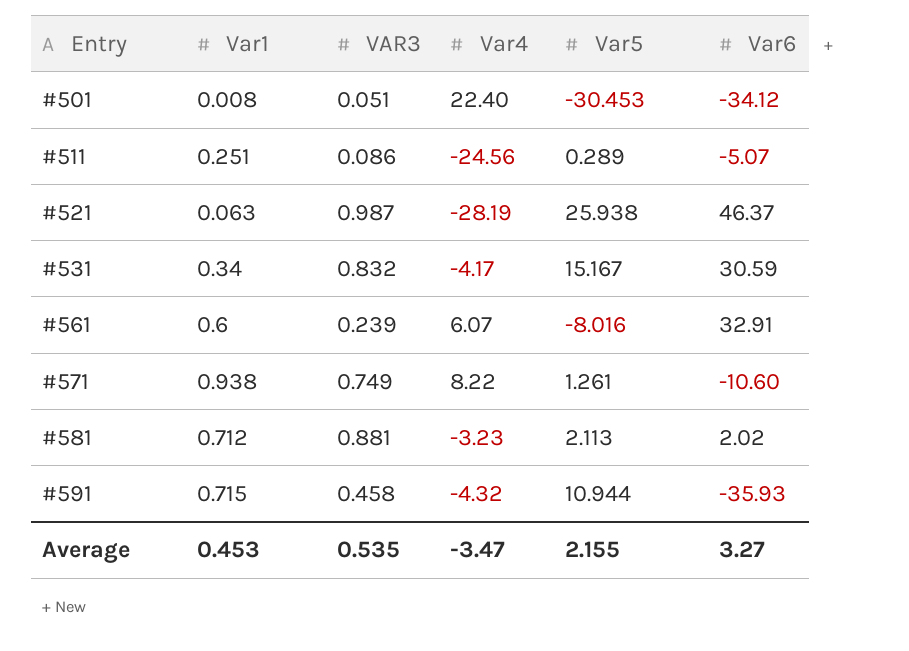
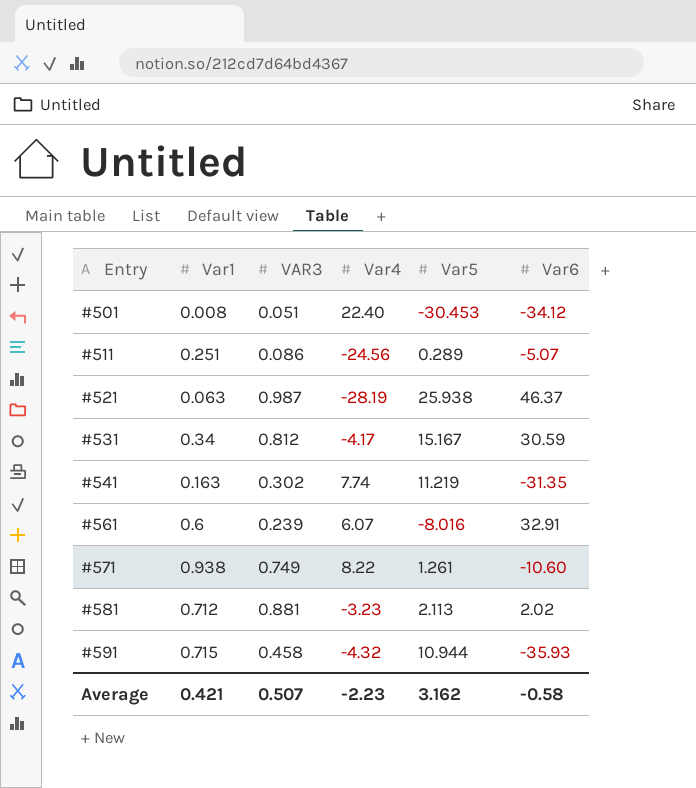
#531 | VAR3: 0.832 -> 0.812
row #541: none -> 0.163 | 0.302 | 7.74 | 11.219 | -31.35
Average | Var1: 0.453 -> 0.421
Average | VAR3: 0.535 -> 0.507
Average | Var4: -3.47 -> -2.23
Average | Var5: 2.155 -> 3.162
Average | Var6: 3.27 -> -0.58

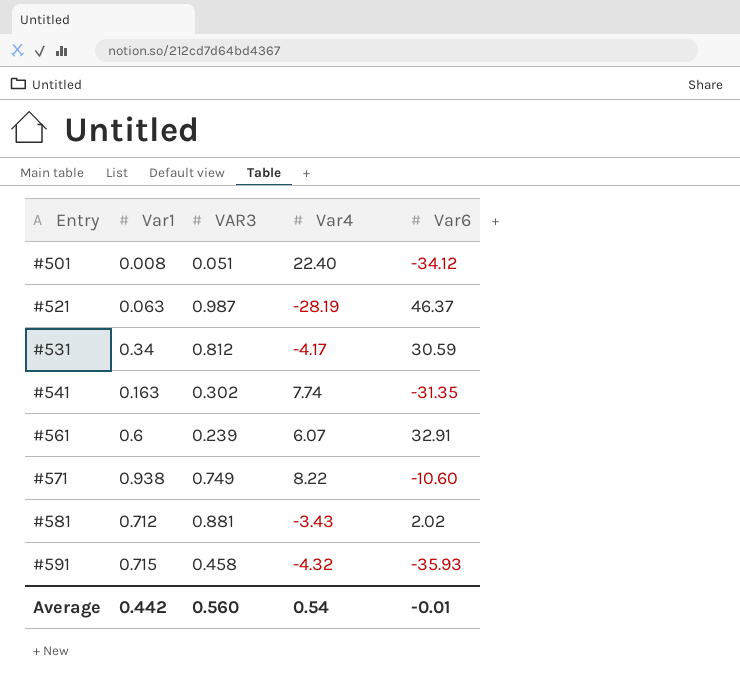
column Var5 | position: 5 -> none
row #511: 0.251 | 0.086 | -24.56 | 0.289 | -5.07 -> none
#581 | Var4: -3.23 -> -3.43
Average | Var1: 0.421 -> 0.442
Average | VAR3: 0.507 -> 0.560
Average | Var4: -2.23 -> 0.54
Average | Var6: -0.58 -> -0.01

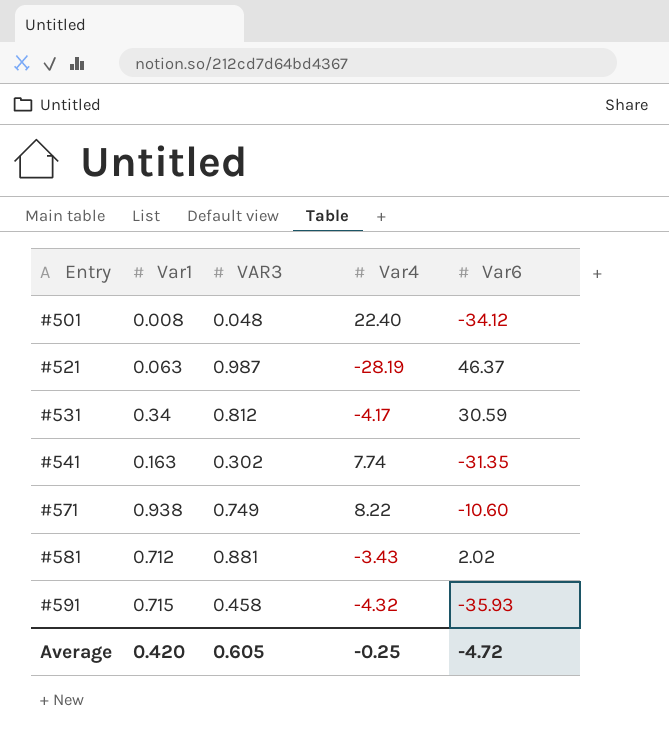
row #561: 0.6 | 0.239 | 6.07 | 32.91 -> none
#501 | VAR3: 0.051 -> 0.048
Average | Var1: 0.442 -> 0.420
Average | VAR3: 0.560 -> 0.605
Average | Var4: 0.54 -> -0.25
Average | Var6: -0.01 -> -4.72

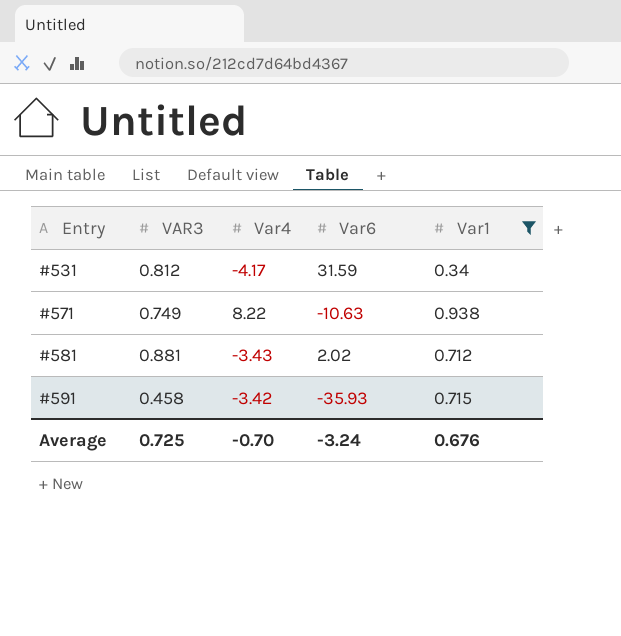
filter: none -> Var1 >= 0.34
column Var1 | position: 2 -> 5
#531 | Var6: 30.59 -> 31.59
#571 | Var6: -10.60 -> -10.63
#591 | Var4: -4.32 -> -3.42
Average | VAR3: 0.605 -> 0.725
Average | Var4: -0.25 -> -0.70
Average | Var6: -4.72 -> -3.24
Average | Var1: 0.420 -> 0.676

